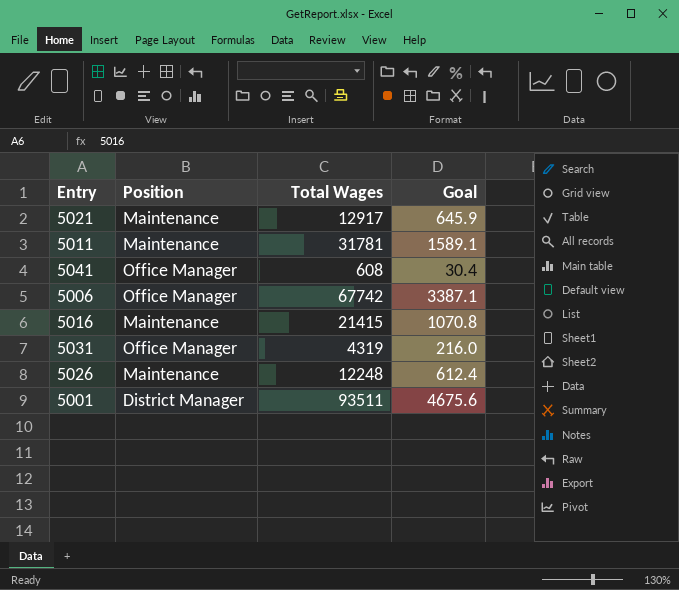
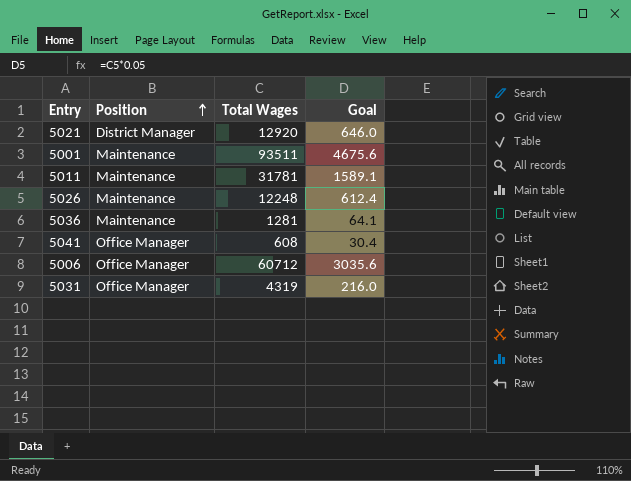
row order: none -> Position ascending
row 5016: Maintenance | 21415 | 1070.8 -> none
5021 | Position: Maintenance -> District Manager
5021 | Total Wages: 12917 -> 12920
5021 | Goal: 645.9 -> 646.0
5001 | Position: District Manager -> Maintenance
row 5036: none -> Maintenance | 1281 | 64.1
5006 | Total Wages: 67742 -> 60712
5006 | Goal: 3387.1 -> 3035.6

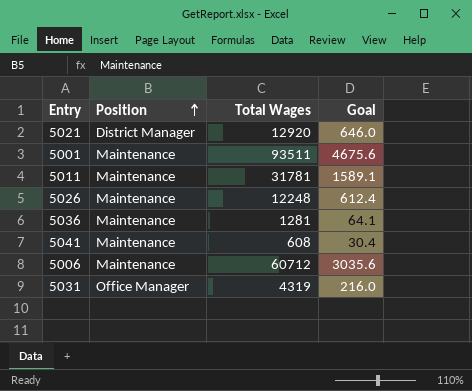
5041 | Position: Office Manager -> Maintenance
5006 | Position: Office Manager -> Maintenance

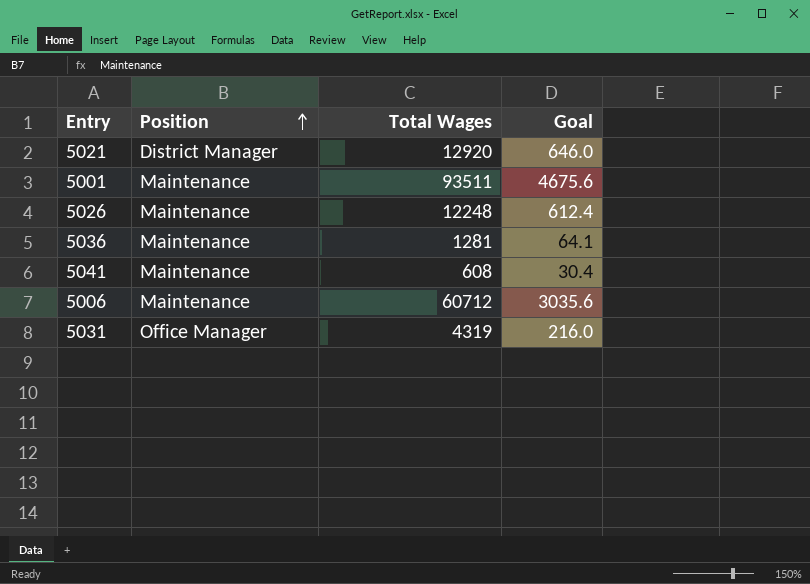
row 5011: Maintenance | 31781 | 1589.1 -> none

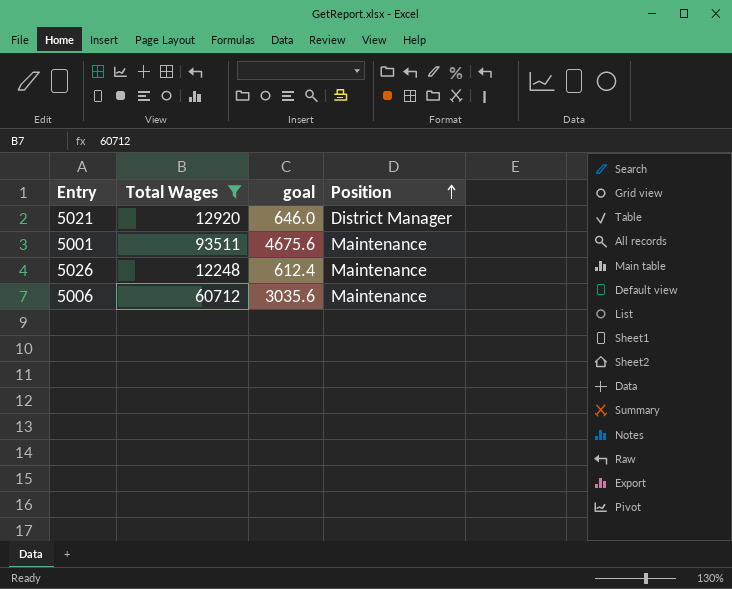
filter: none -> Total Wages >= 12248
column name: Goal -> goal
column Position | position: 2 -> 4

